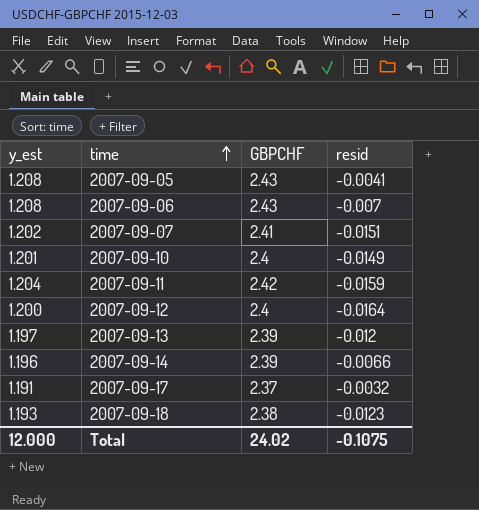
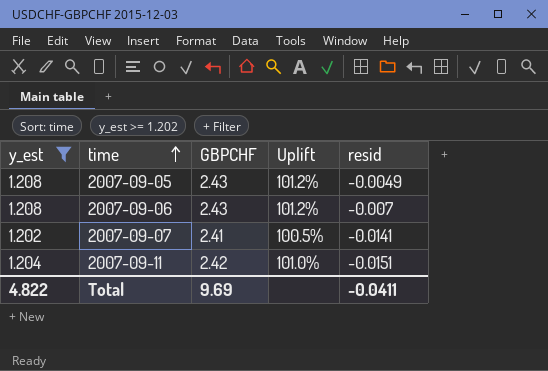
filter: none -> y_est >= 1.202
column Uplift | formula: none -> ([GBPCHF] - [y_est]) / [y_est]
2007-09-05 | resid: -0.0041 -> -0.0049
2007-09-07 | resid: -0.0151 -> -0.0141
2007-09-11 | resid: -0.0159 -> -0.0151
Total | y_est: 12.000 -> 4.822
Total | GBPCHF: 24.02 -> 9.69
Total | resid: -0.1075 -> -0.0411

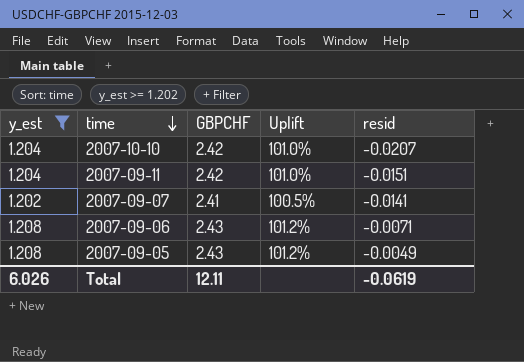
row order: time ascending -> time descending
row 2007-10-10: none -> 1.204 | 2.42 | 101.0% | -0.0207
2007-09-06 | resid: -0.007 -> -0.0071
Total | y_est: 4.822 -> 6.026
Total | GBPCHF: 9.69 -> 12.11
Total | resid: -0.0411 -> -0.0619

